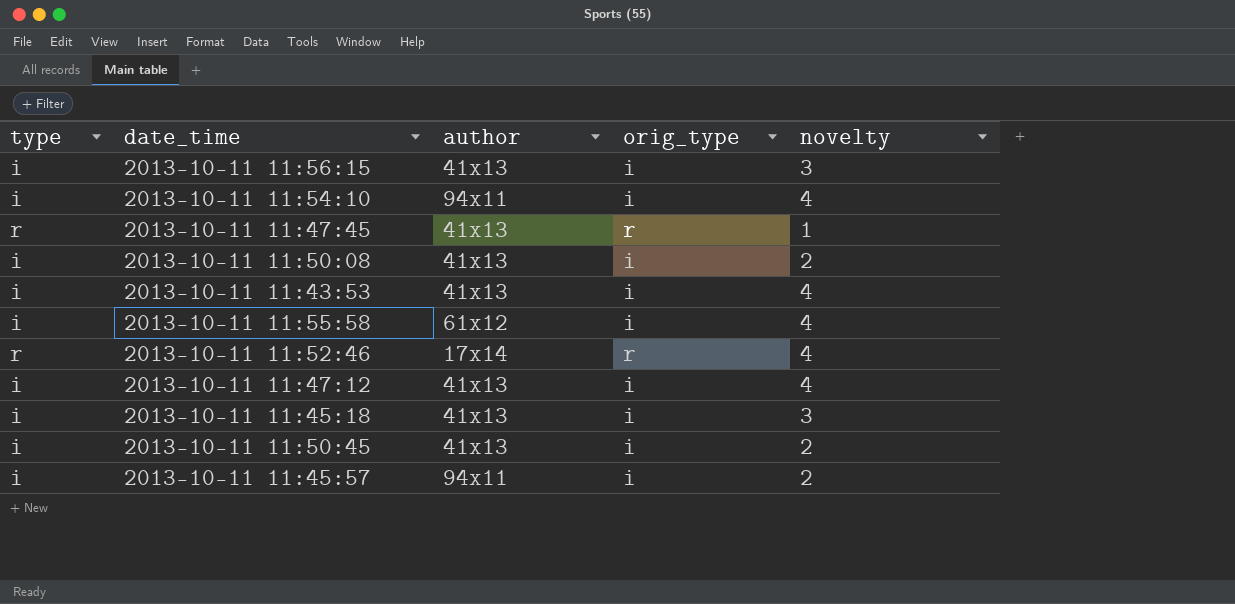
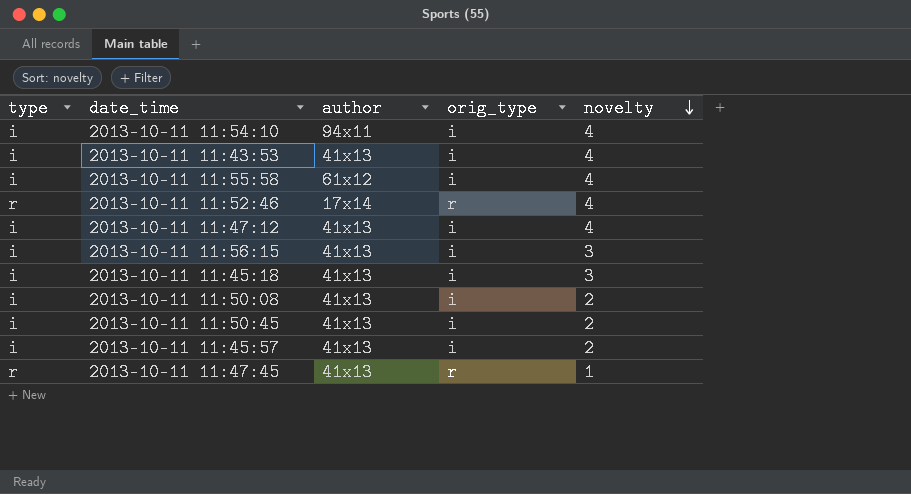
row order: none -> novelty descending
2013-10-11 11:45:57 | author: 94x11 -> 41x13

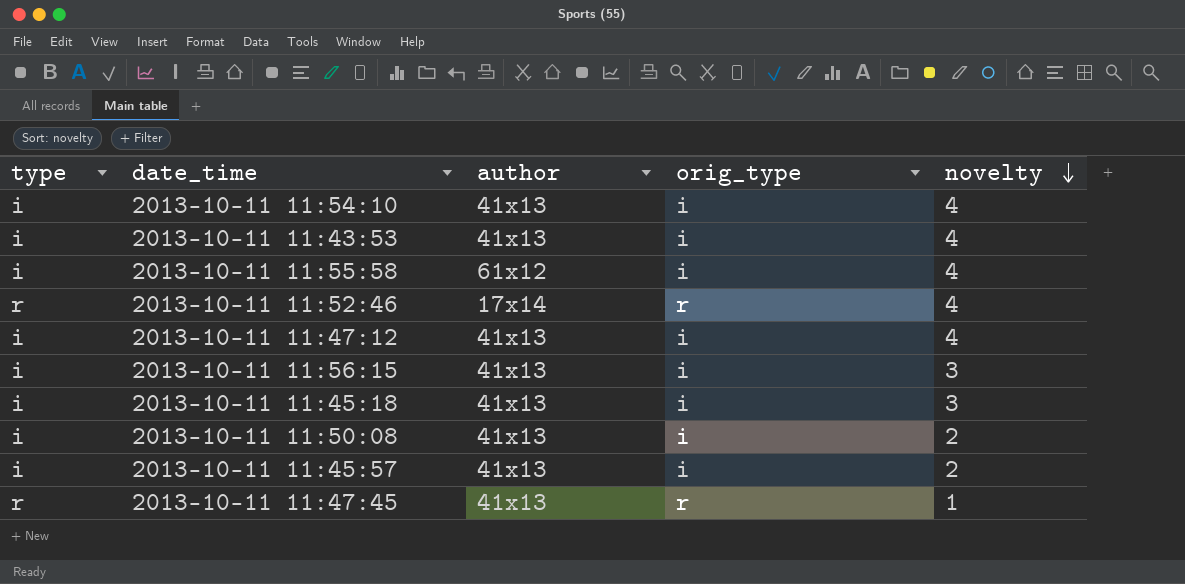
row 2013-10-11 11:50:45: i | 41x13 | i | 2 -> none
2013-10-11 11:54:10 | author: 94x11 -> 41x13

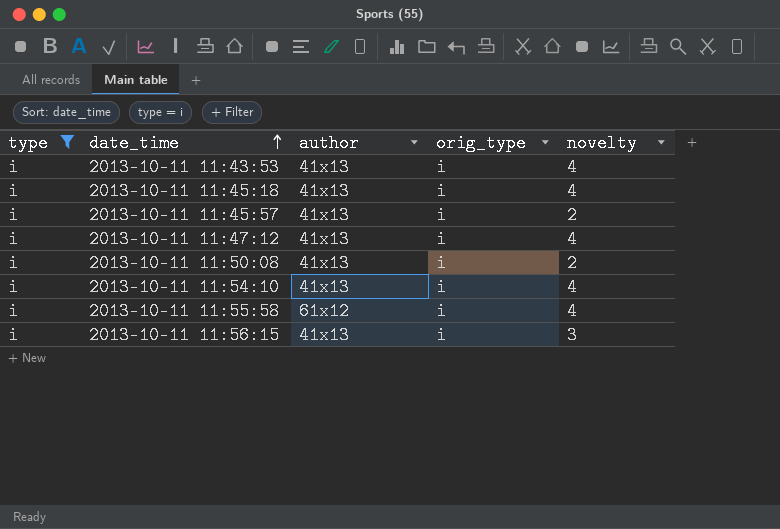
filter: none -> type = i
row order: novelty descending -> date_time ascending
2013-10-11 11:45:18 | novelty: 3 -> 4

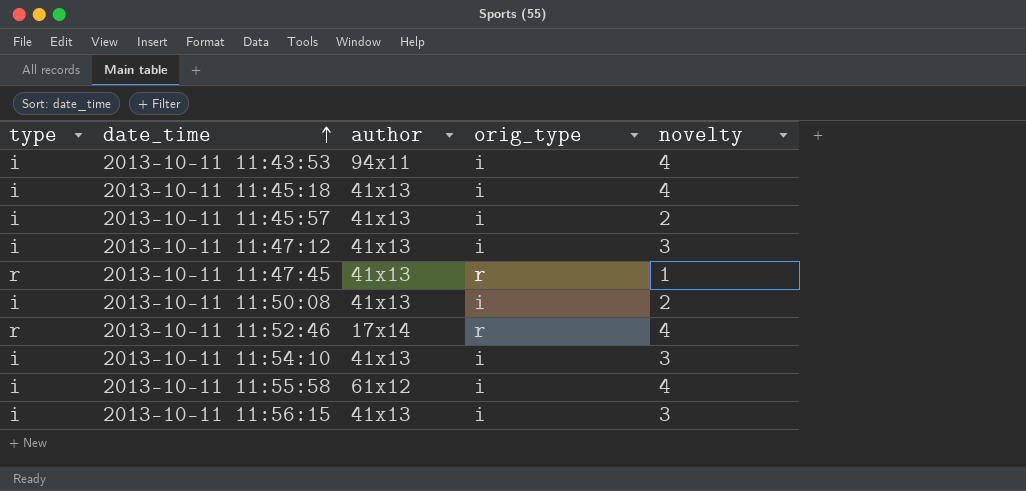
filter: type = i -> none
2013-10-11 11:43:53 | author: 41x13 -> 94x11
2013-10-11 11:47:12 | novelty: 4 -> 3
2013-10-11 11:54:10 | novelty: 4 -> 3

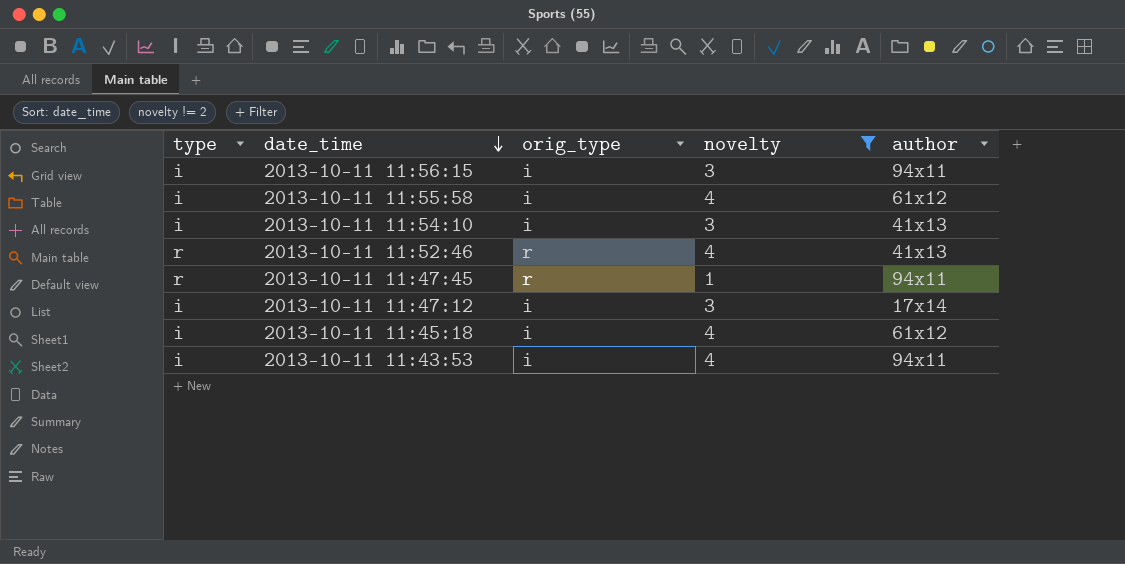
filter: none -> novelty != 2
row order: date_time ascending -> date_time descending
column author | position: 3 -> 5
2013-10-11 11:56:15 | author: 41x13 -> 94x11
2013-10-11 11:52:46 | author: 17x14 -> 41x13
2013-10-11 11:47:45 | author: 41x13 -> 94x11
2013-10-11 11:47:12 | author: 41x13 -> 17x14
2013-10-11 11:45:18 | author: 41x13 -> 61x12

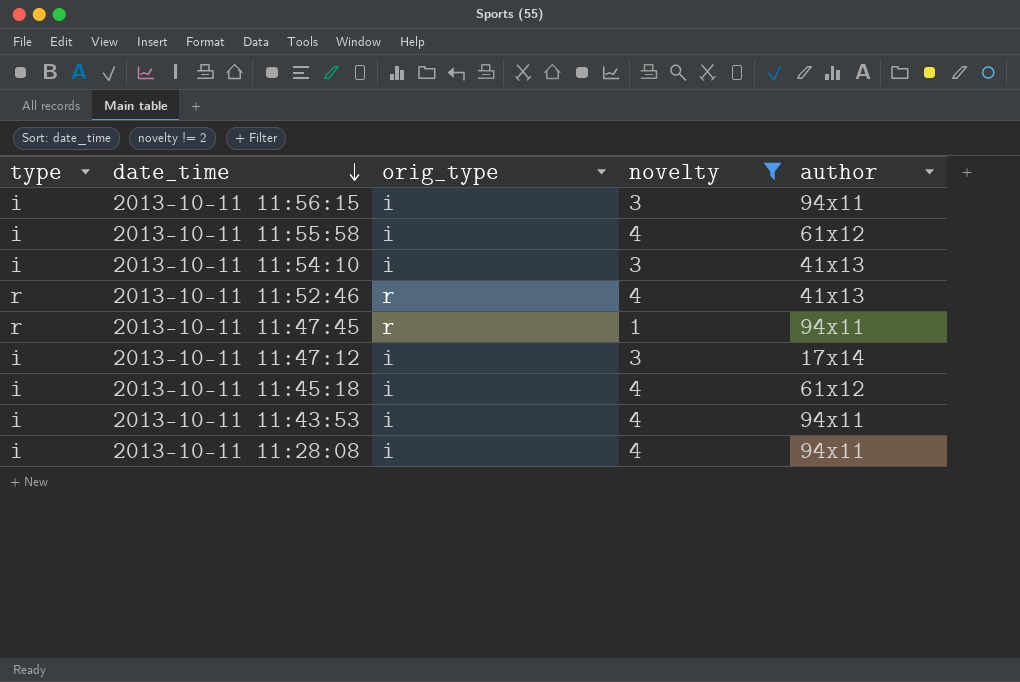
row 2013-10-11 11:28:08: none -> i | i | 4 | 94x11

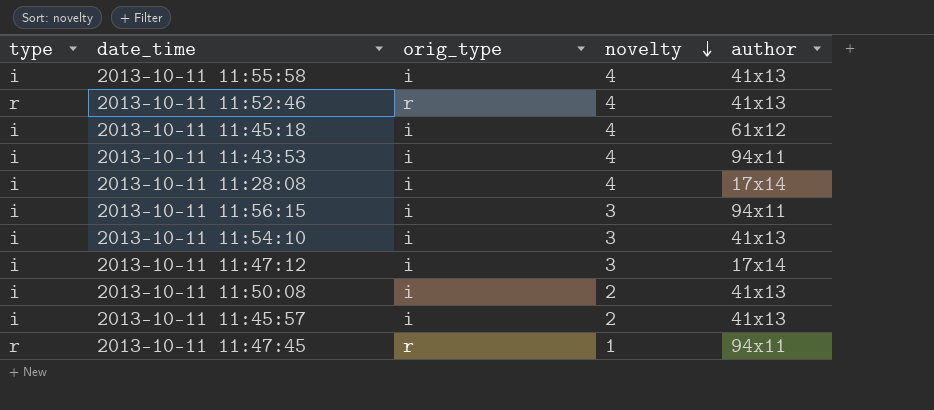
filter: novelty != 2 -> none
row order: date_time descending -> novelty descending
2013-10-11 11:55:58 | author: 61x12 -> 41x13
2013-10-11 11:28:08 | author: 94x11 -> 17x14

